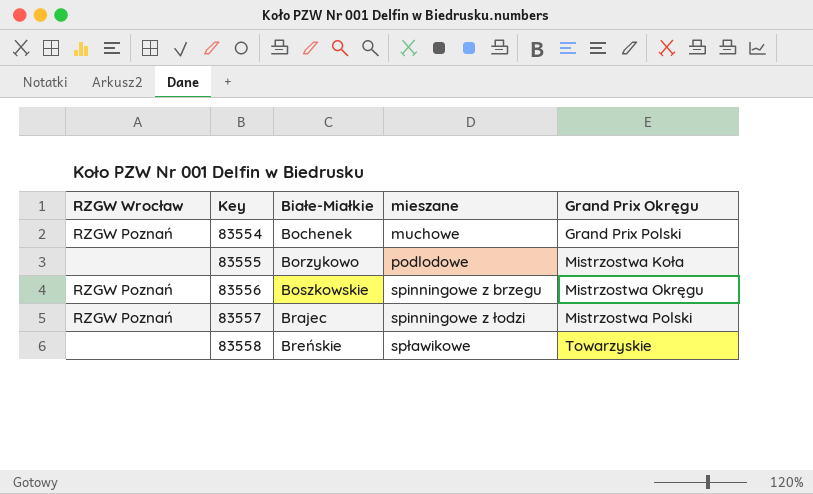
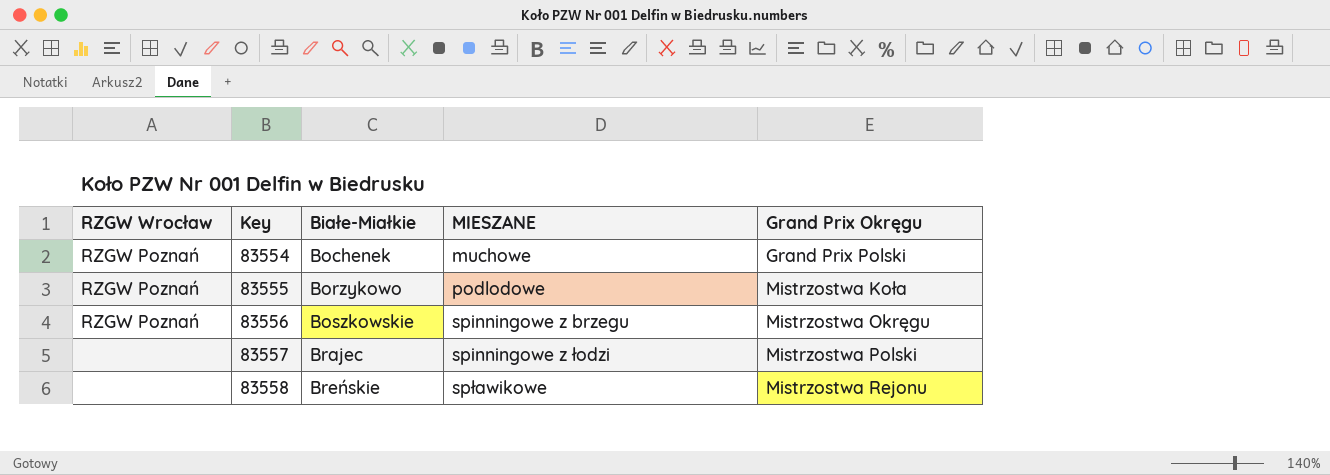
column name: mieszane -> MIESZANE
83555 | RZGW Wrocław: none -> RZGW Poznań
83557 | RZGW Wrocław: RZGW Poznań -> none
83558 | Grand Prix Okręgu: Towarzyskie -> Mistrzostwa Rejonu

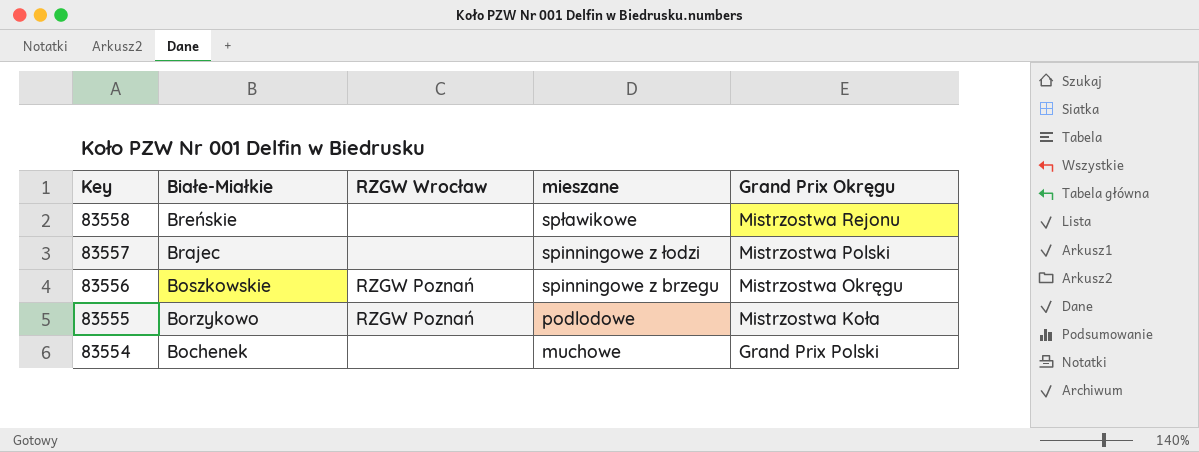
row order: Key ascending -> Key descending
column RZGW Wrocław | position: 1 -> 3
column name: MIESZANE -> mieszane
83554 | RZGW Wrocław: RZGW Poznań -> none

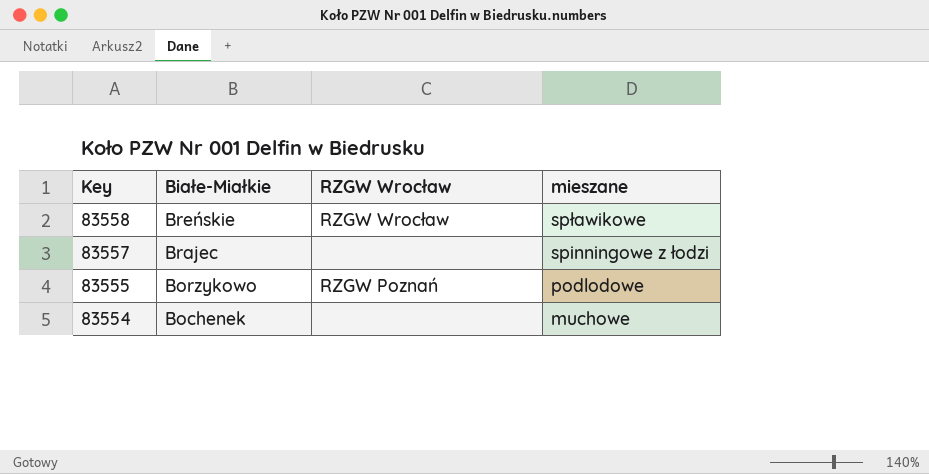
column Grand Prix Okręgu | position: 5 -> none
row 83556: Boszkowskie | RZGW Poznań | spinningowe z brzegu | Mistrzostwa Okręgu -> none
83558 | RZGW Wrocław: none -> RZGW Wrocław

